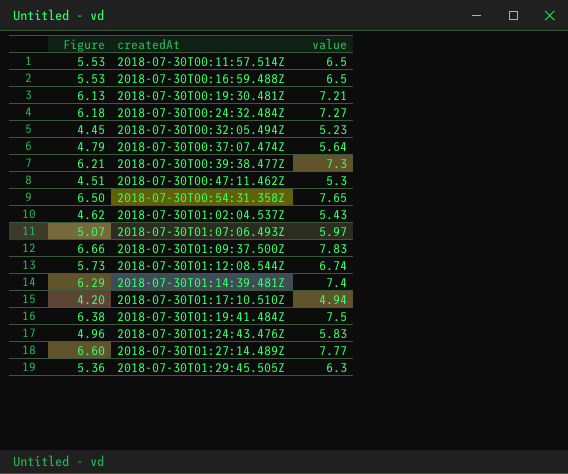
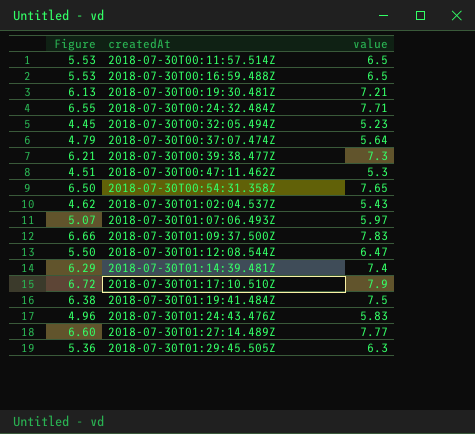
2018-07-30T00:24:32.484Z | Figure: 6.18 -> 6.55
2018-07-30T00:24:32.484Z | value: 7.27 -> 7.71
2018-07-30T01:12:08.544Z | Figure: 5.73 -> 5.50
2018-07-30T01:12:08.544Z | value: 6.74 -> 6.47
2018-07-30T01:17:10.510Z | Figure: 4.20 -> 6.72
2018-07-30T01:17:10.510Z | value: 4.94 -> 7.9

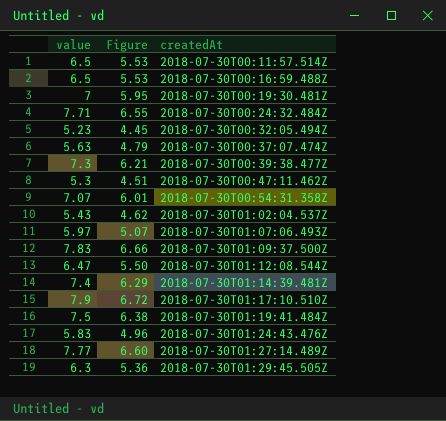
column value | position: 3 -> 1
2018-07-30T00:19:30.481Z | value: 7.21 -> 7
2018-07-30T00:19:30.481Z | Figure: 6.13 -> 5.95
2018-07-30T00:37:07.474Z | value: 5.64 -> 5.63
2018-07-30T00:54:31.358Z | value: 7.65 -> 7.07
2018-07-30T00:54:31.358Z | Figure: 6.50 -> 6.01

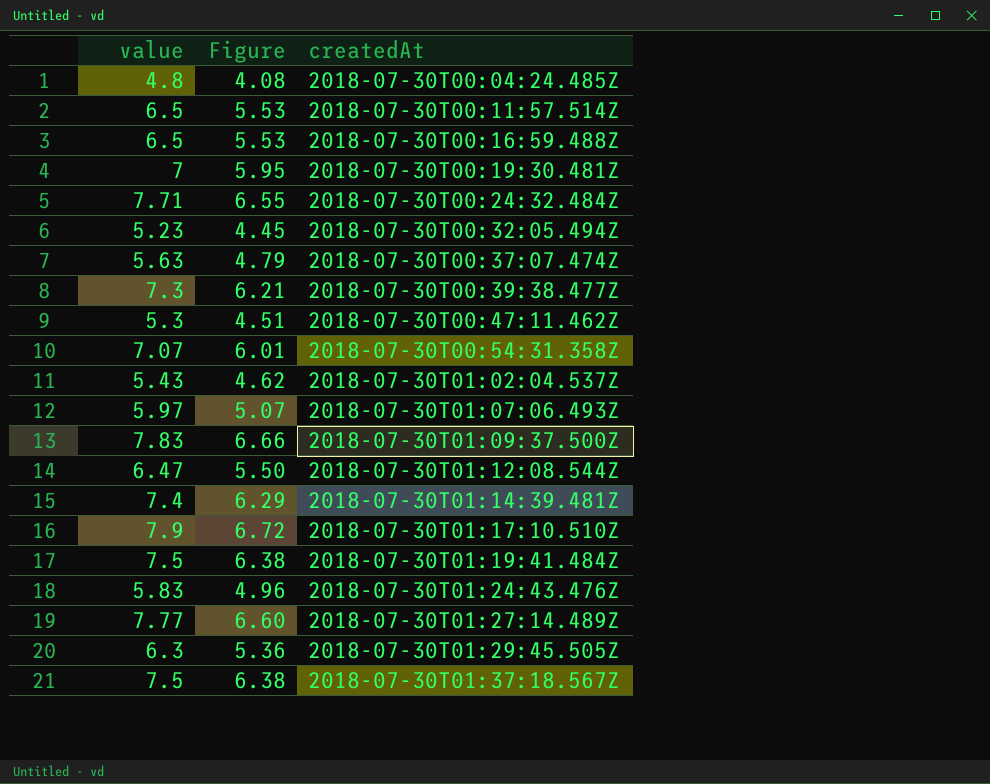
row 2018-07-30T00:04:24.485Z: none -> 4.8 | 4.08
row 2018-07-30T01:37:18.567Z: none -> 7.5 | 6.38

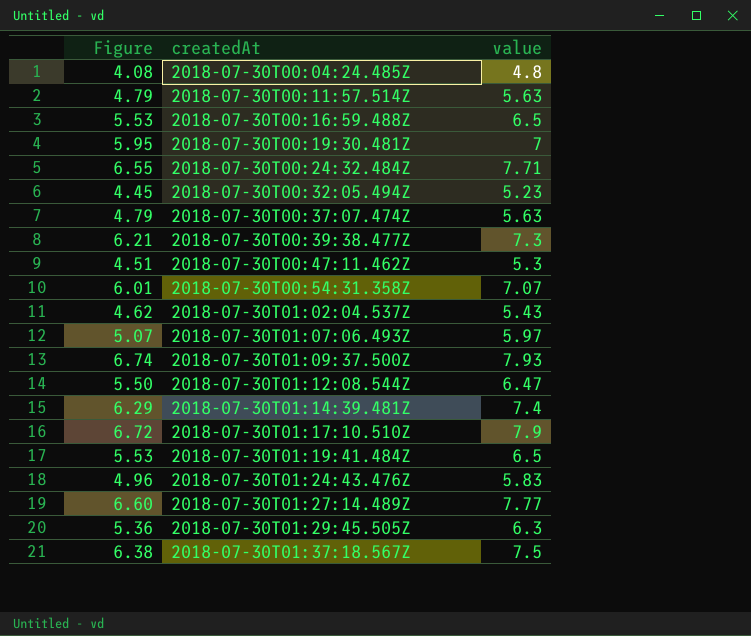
column value | position: 1 -> 3
2018-07-30T00:11:57.514Z | Figure: 5.53 -> 4.79
2018-07-30T00:11:57.514Z | value: 6.5 -> 5.63
2018-07-30T01:09:37.500Z | Figure: 6.66 -> 6.74
2018-07-30T01:09:37.500Z | value: 7.83 -> 7.93
2018-07-30T01:19:41.484Z | Figure: 6.38 -> 5.53
2018-07-30T01:19:41.484Z | value: 7.5 -> 6.5

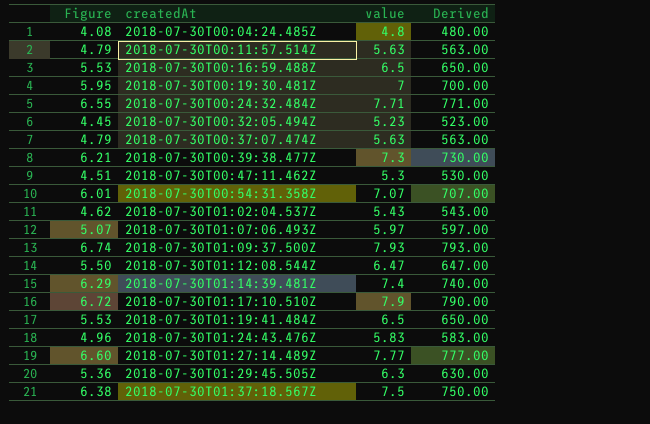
column Derived | formula: none -> [value] * 100

